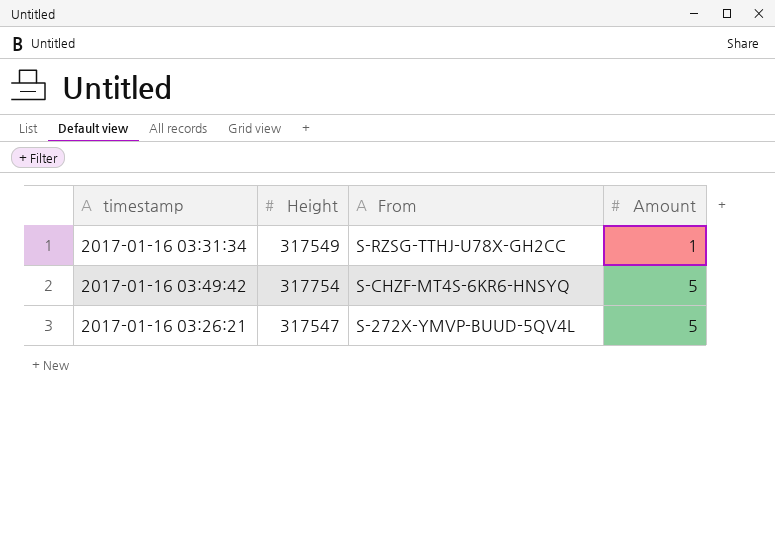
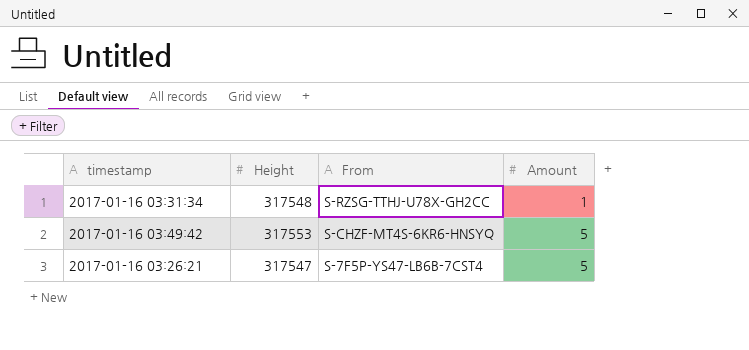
2017-01-16 03:31:34 | Height: 317549 -> 317548
2017-01-16 03:49:42 | Height: 317754 -> 317553
2017-01-16 03:26:21 | From: S-272X-YMVP-BUUD-5QV4L -> S-7F5P-YS47-LB6B-7CST4

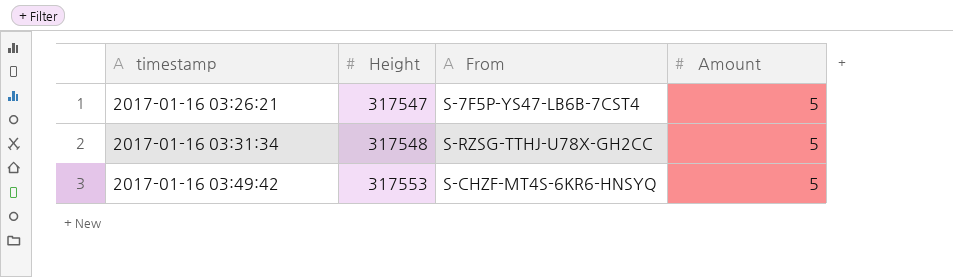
row order: From descending -> timestamp ascending
2017-01-16 03:31:34 | Amount: 1 -> 5

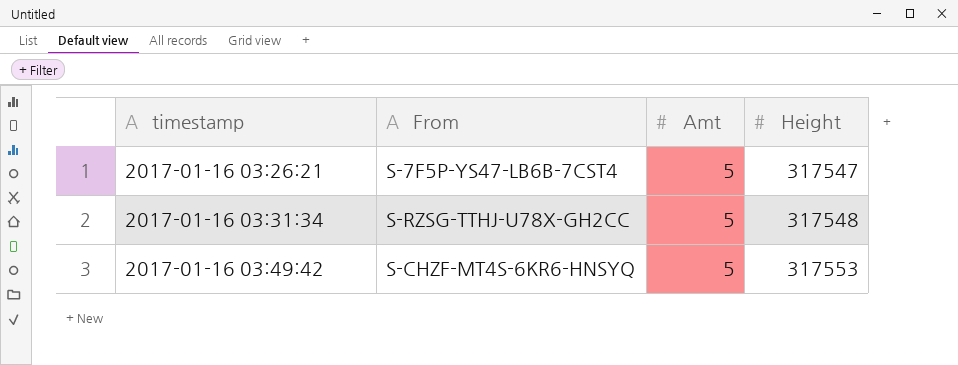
column name: Amount -> Amt
column Height | position: 2 -> 4

